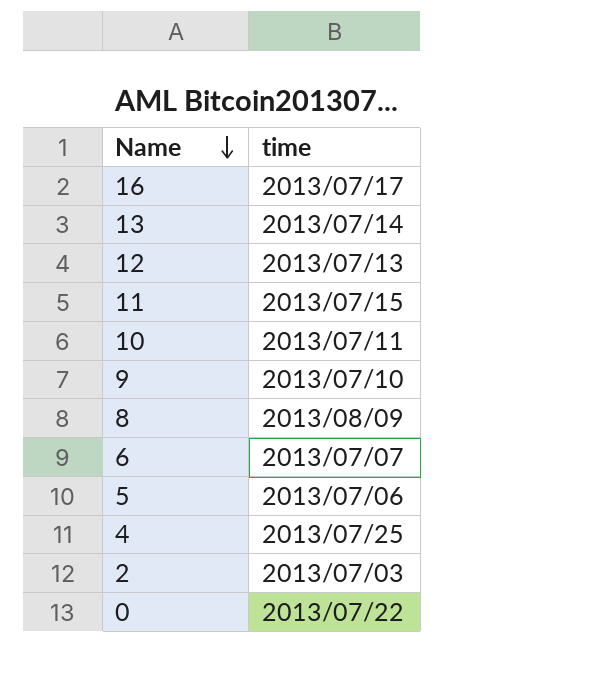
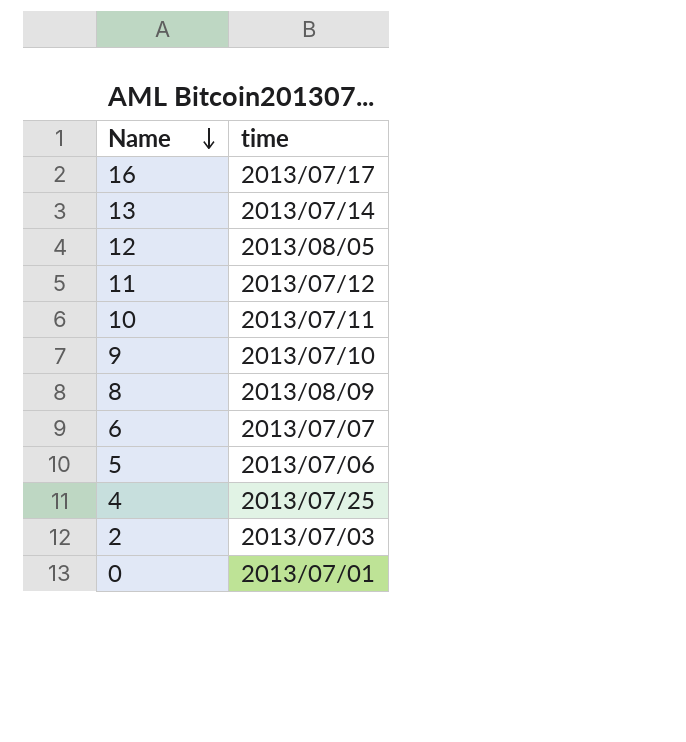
12 | time: 2013/07/13 -> 2013/08/05
11 | time: 2013/07/15 -> 2013/07/12
0 | time: 2013/07/22 -> 2013/07/01

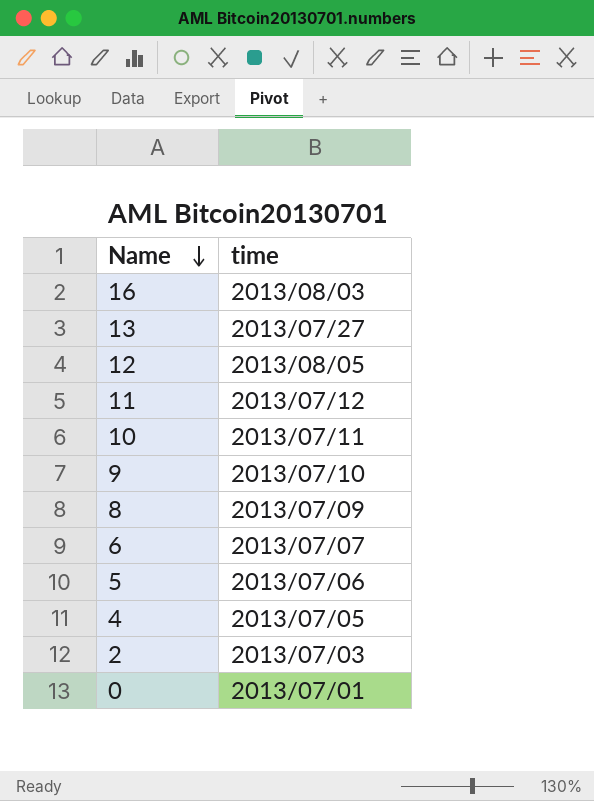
16 | time: 2013/07/17 -> 2013/08/03
13 | time: 2013/07/14 -> 2013/07/27
8 | time: 2013/08/09 -> 2013/07/09
4 | time: 2013/07/25 -> 2013/07/05

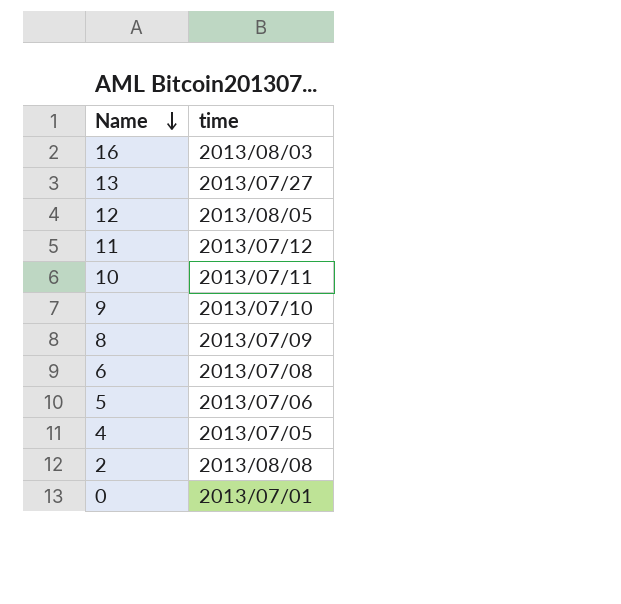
6 | time: 2013/07/07 -> 2013/07/08
2 | time: 2013/07/03 -> 2013/08/08

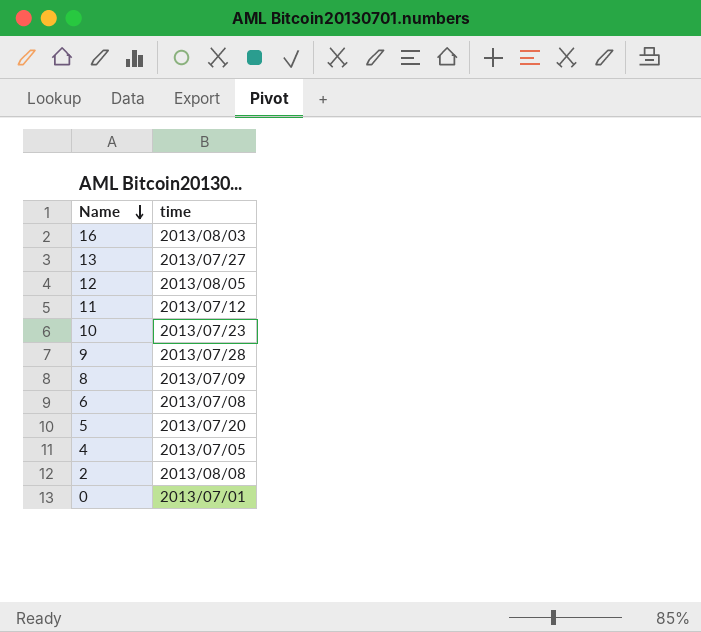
10 | time: 2013/07/11 -> 2013/07/23
9 | time: 2013/07/10 -> 2013/07/28
5 | time: 2013/07/06 -> 2013/07/20

